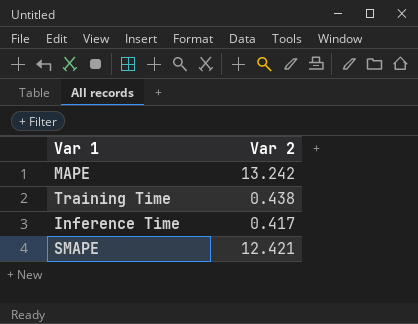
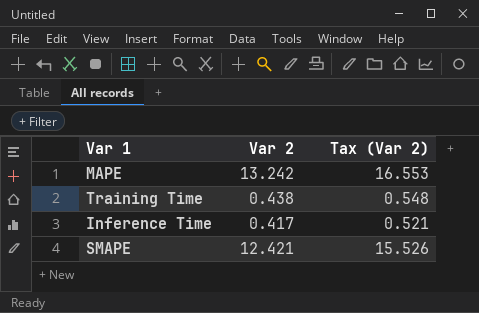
column Tax (Var 2) | formula: none -> [Var 2] * 1.25

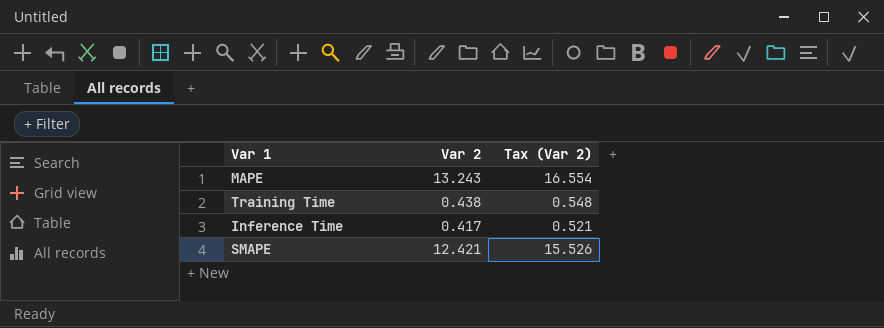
MAPE | Var 2: 13.242 -> 13.243
MAPE | Tax (Var 2): 16.553 -> 16.554

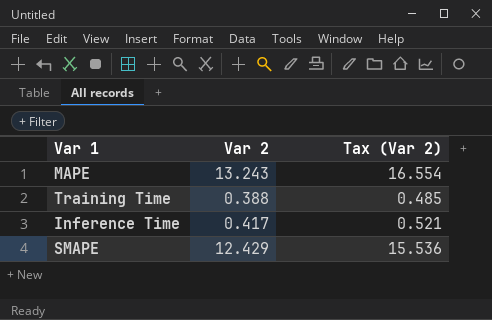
Training Time | Var 2: 0.438 -> 0.388
Training Time | Tax (Var 2): 0.548 -> 0.485
SMAPE | Var 2: 12.421 -> 12.429
SMAPE | Tax (Var 2): 15.526 -> 15.536

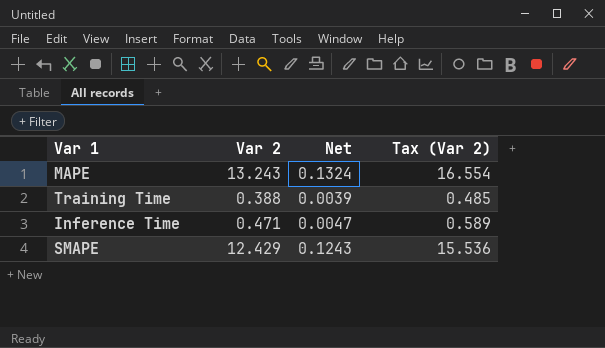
column Net | formula: none -> [Var 2] * 0.01
Inference Time | Var 2: 0.417 -> 0.471
Inference Time | Tax (Var 2): 0.521 -> 0.589

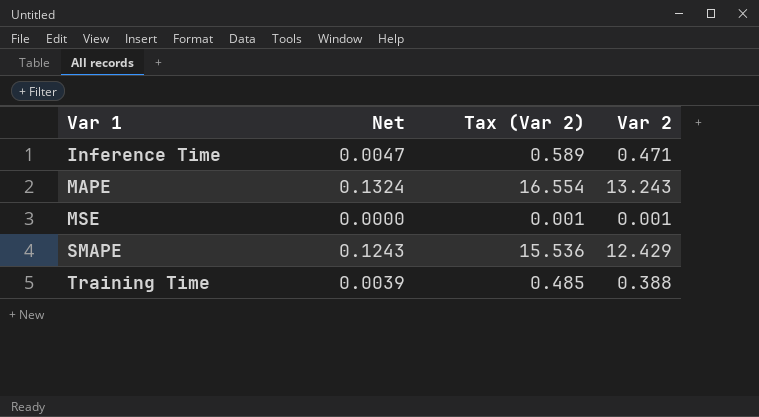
row order: none -> Var 1 ascending
column Var 2 | position: 2 -> 4
row MSE: none -> 0.0000 | 0.001 | 0.001

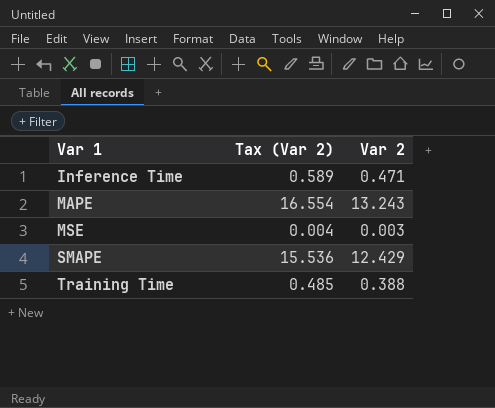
column Net | formula: [Var 2] * 0.01 -> none
MSE | Tax (Var 2): 0.001 -> 0.004
MSE | Var 2: 0.001 -> 0.003

